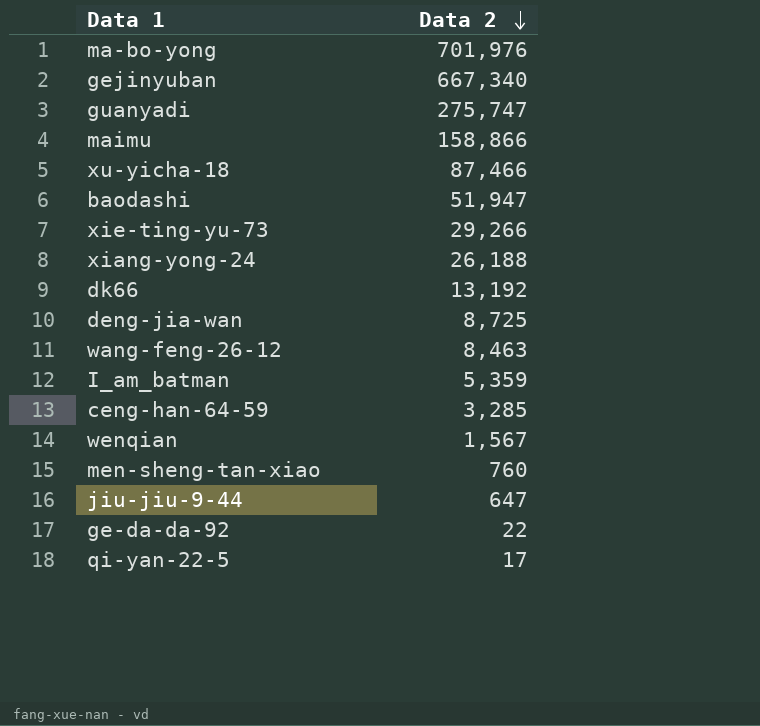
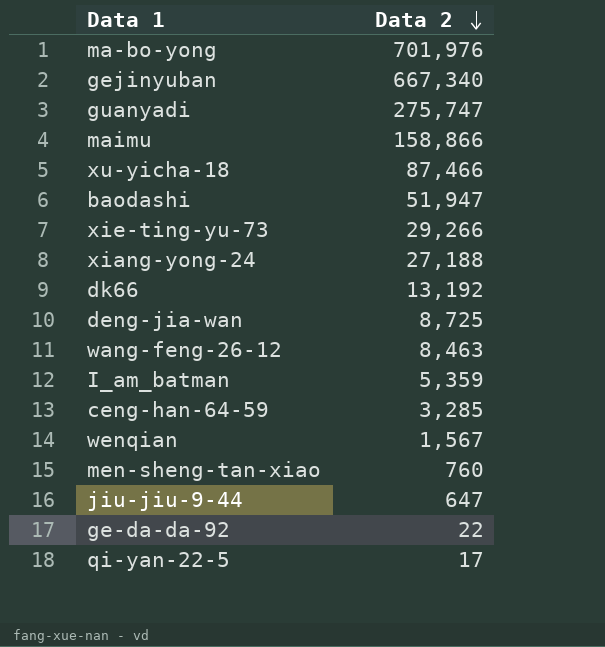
xiang-yong-24 | Data 2: 26,188 -> 27,188

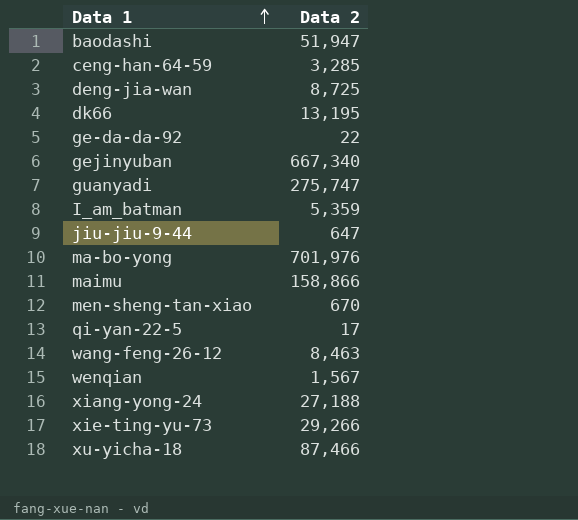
row order: Data 2 descending -> Data 1 ascending
dk66 | Data 2: 13,192 -> 13,195
men-sheng-tan-xiao | Data 2: 760 -> 670

